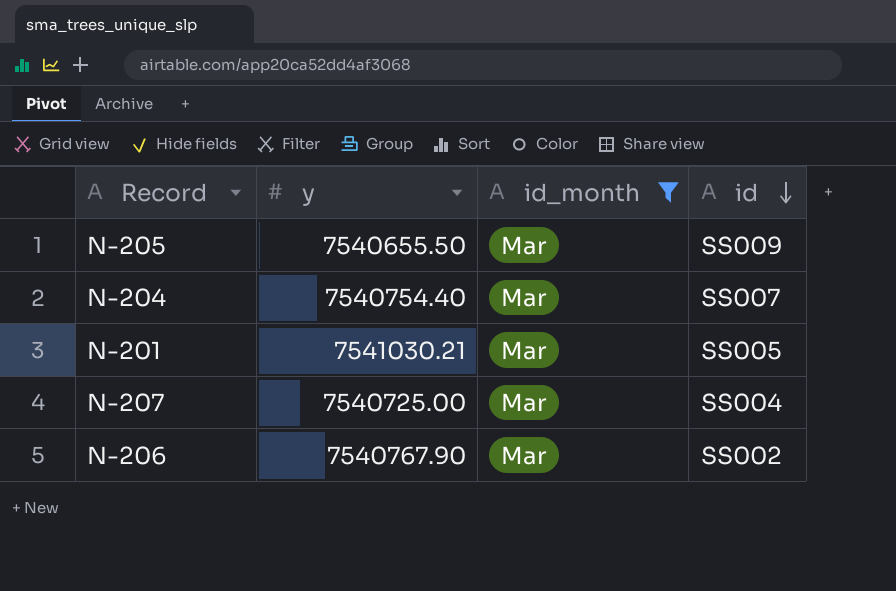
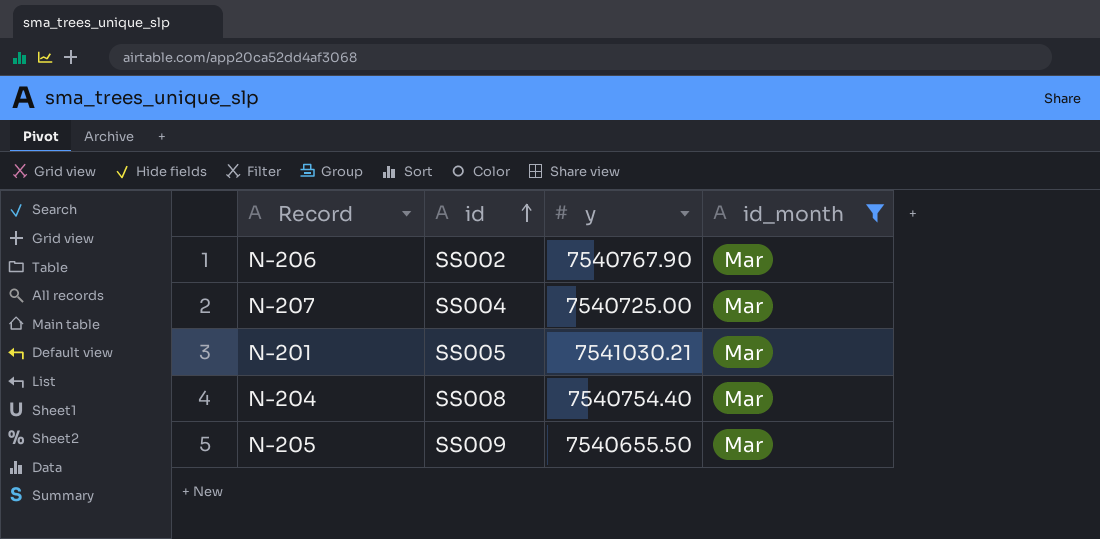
row order: id descending -> id ascending
column id | position: 4 -> 2
N-204 | id: SS007 -> SS008

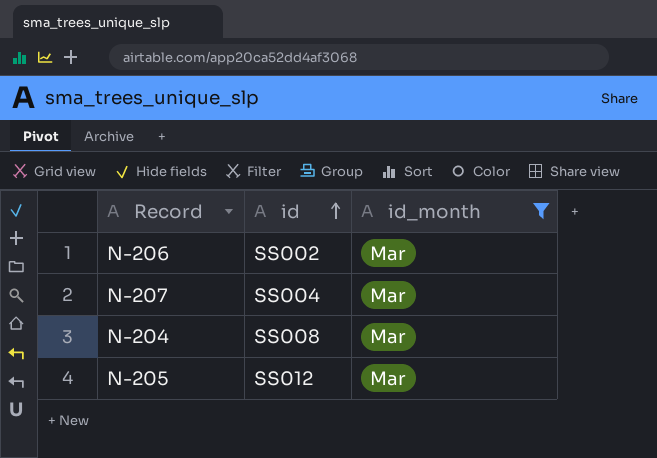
column y | position: 3 -> none
row N-201: SS005 | 7541030.21 | Mar -> none
N-205 | id: SS009 -> SS012

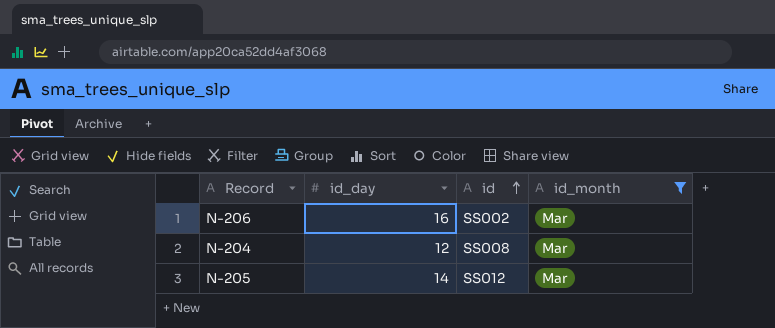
column id_day | position: none -> 2
row N-207: SS004 | Mar -> none

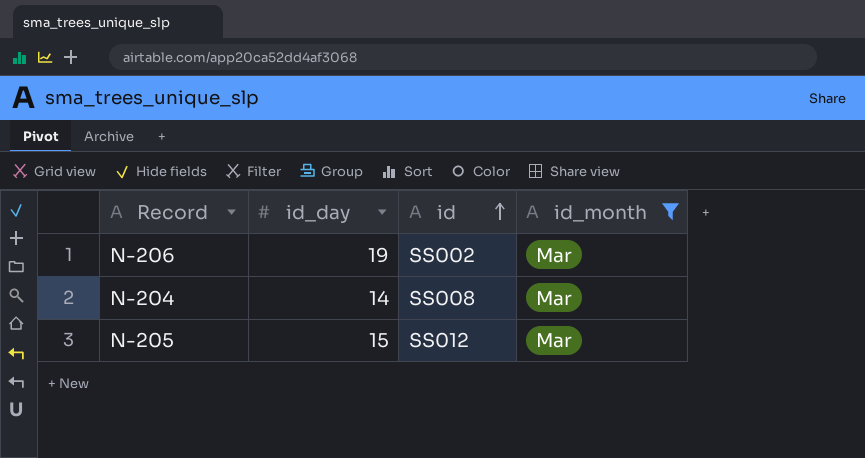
N-206 | id_day: 16 -> 19
N-204 | id_day: 12 -> 14
N-205 | id_day: 14 -> 15

